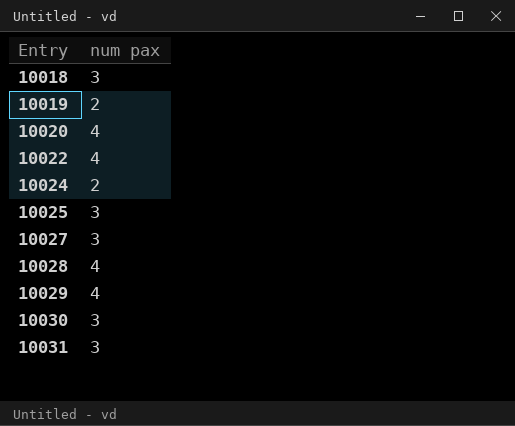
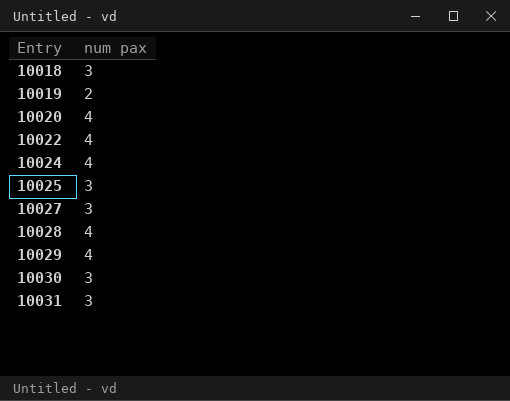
10024 | num pax: 2 -> 4

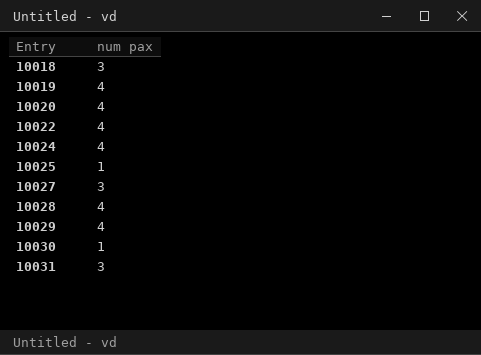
10019 | num pax: 2 -> 4
10025 | num pax: 3 -> 1
10030 | num pax: 3 -> 1

